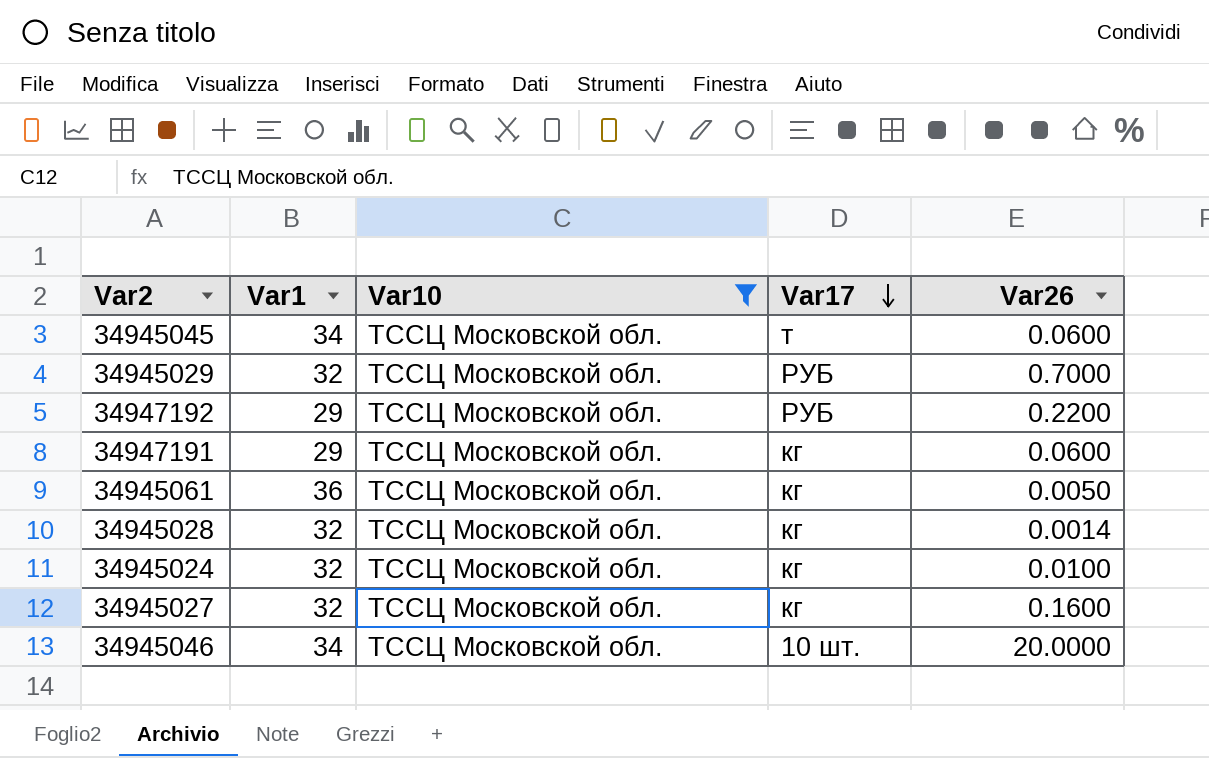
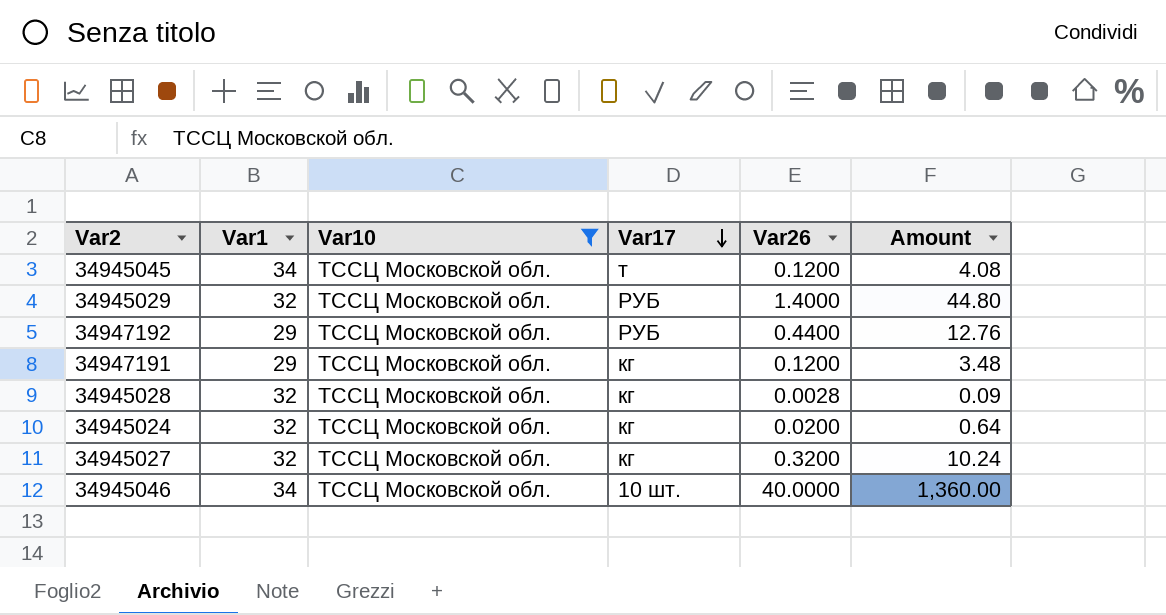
column Amount | formula: none -> [Var1] * [Var26]
row 34945061: 36 | ТССЦ Московской обл. | кг | 0.0050 -> none
34945045 | Var26: 0.0600 -> 0.1200
34945029 | Var26: 0.7000 -> 1.4000
34947192 | Var26: 0.2200 -> 0.4400
34947191 | Var26: 0.0600 -> 0.1200
34945028 | Var26: 0.0014 -> 0.0028
34945024 | Var26: 0.0100 -> 0.0200
34945027 | Var26: 0.1600 -> 0.3200
34945046 | Var26: 20.0000 -> 40.0000

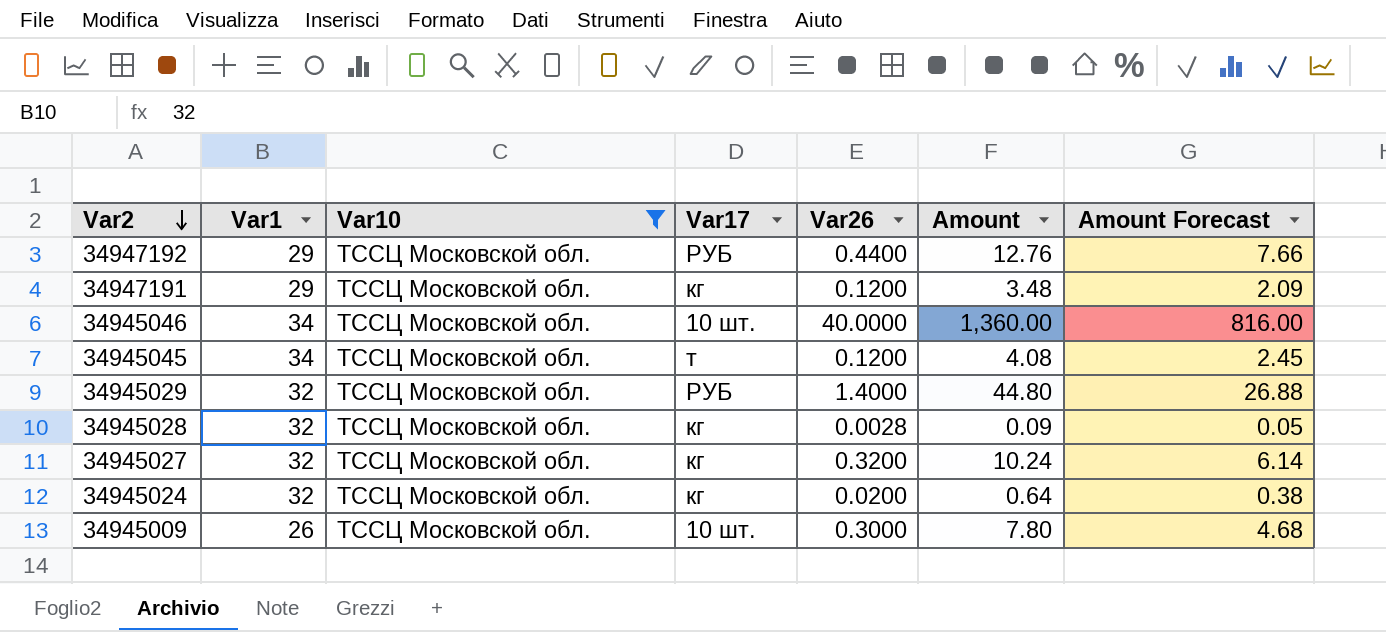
row order: Var17 descending -> Var2 descending
column Amount Forecast | formula: none -> [Amount] * 0.6
row 34945009: none -> 26 | ТССЦ Московской обл. | 10 шт. | 0.3000 | 7.80 | 4.68

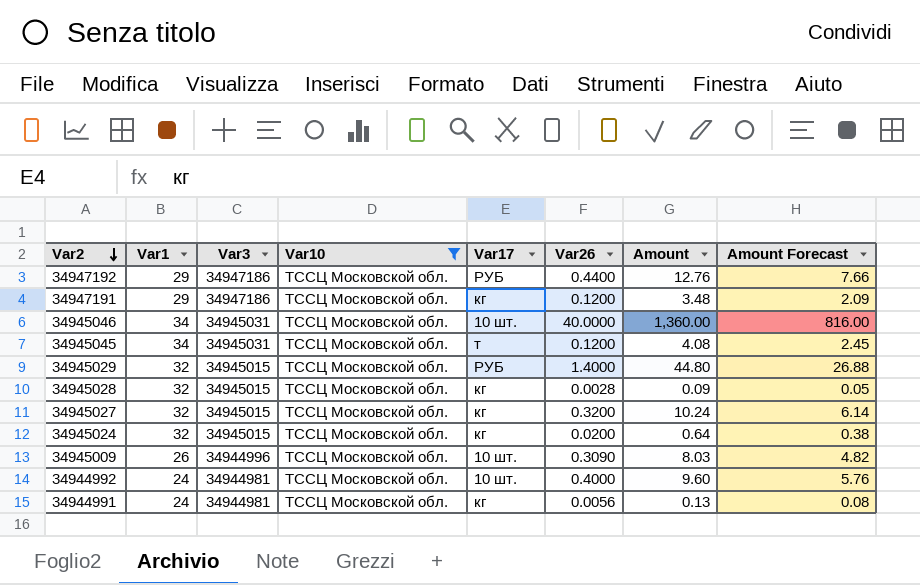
column Var3 | position: none -> 3
34945009 | Var26: 0.3000 -> 0.3090
34945009 | Amount: 7.80 -> 8.03
34945009 | Amount Forecast: 4.68 -> 4.82
row 34944992: none -> 24 | 34944981 | ТССЦ Московской обл. | 10 шт. | 0.4000 | 9.60 | 5.76
row 34944991: none -> 24 | 34944981 | ТССЦ Московской обл. | кг | 0.0056 | 0.13 | 0.08

